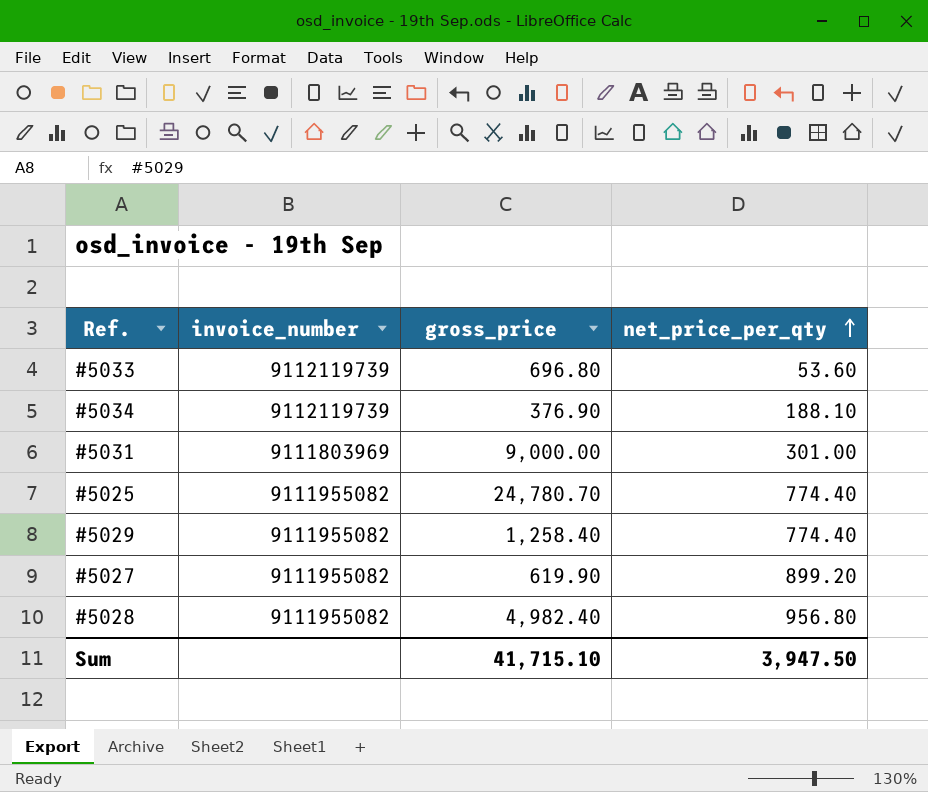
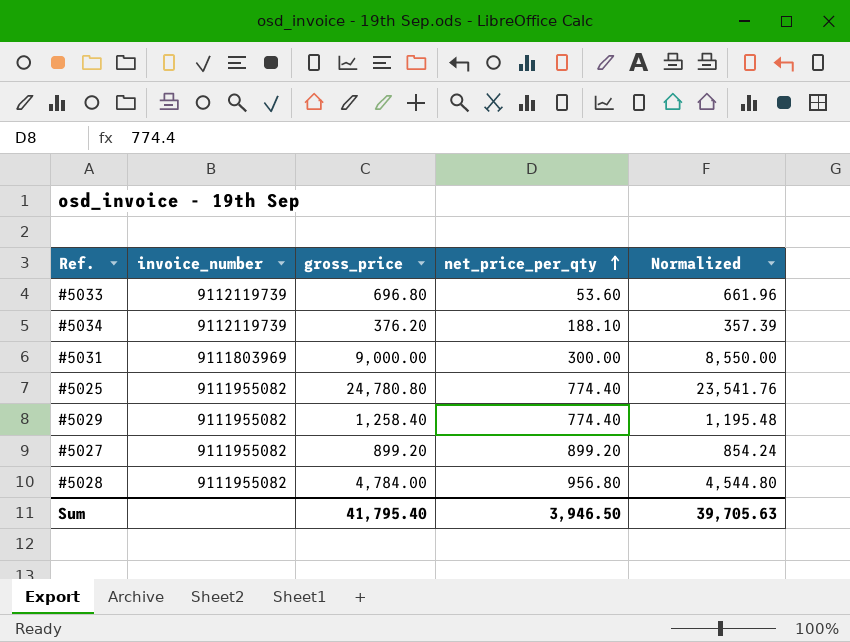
column Normalized | formula: none -> [gross_price] * 0.95
#5034 | gross_price: 376.90 -> 376.20
#5031 | net_price_per_qty: 301.00 -> 300.00
#5025 | gross_price: 24,780.70 -> 24,780.80
#5027 | gross_price: 619.90 -> 899.20
#5028 | gross_price: 4,982.40 -> 4,784.00
Sum | gross_price: 41,715.10 -> 41,795.40
Sum | net_price_per_qty: 3,947.50 -> 3,946.50

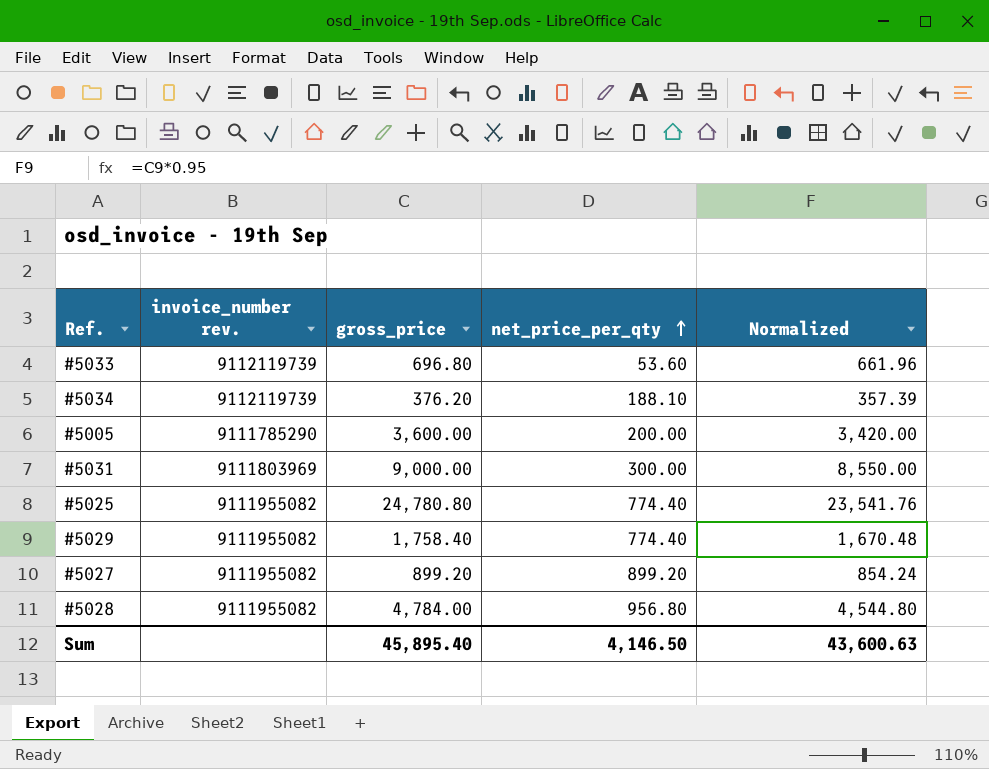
column name: invoice_number -> invoice_number rev.
row #5005: none -> 9111785290 | 3,600.00 | 200.00 | 3,420.00
#5029 | gross_price: 1,258.40 -> 1,758.40
#5029 | Normalized: 1,195.48 -> 1,670.48
Sum | gross_price: 41,795.40 -> 45,895.40
Sum | net_price_per_qty: 3,946.50 -> 4,146.50
Sum | Normalized: 39,705.63 -> 43,600.63

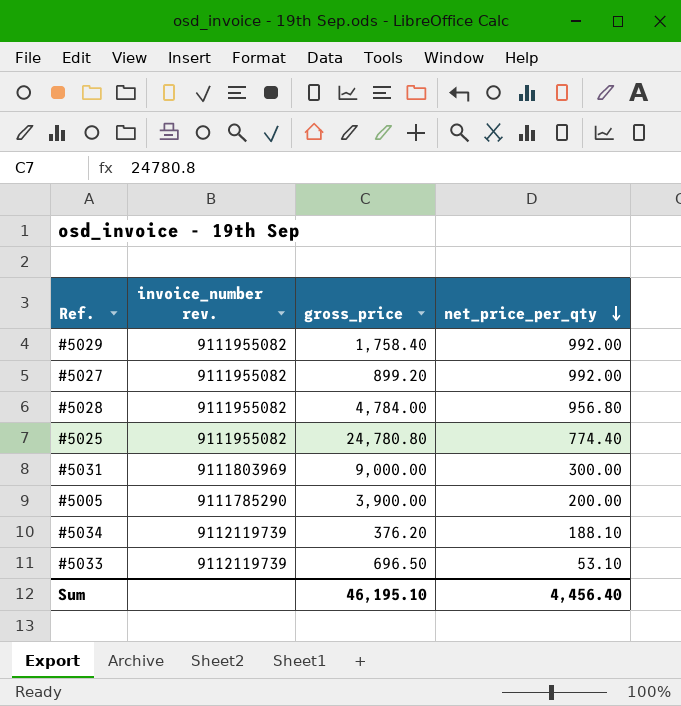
row order: net_price_per_qty ascending -> net_price_per_qty descending
column Normalized | formula: [gross_price] * 0.95 -> none
#5029 | net_price_per_qty: 774.40 -> 992.00
#5027 | net_price_per_qty: 899.20 -> 992.00
#5005 | gross_price: 3,600.00 -> 3,900.00
#5033 | gross_price: 696.80 -> 696.50
#5033 | net_price_per_qty: 53.60 -> 53.10
Sum | gross_price: 45,895.40 -> 46,195.10
Sum | net_price_per_qty: 4,146.50 -> 4,456.40

